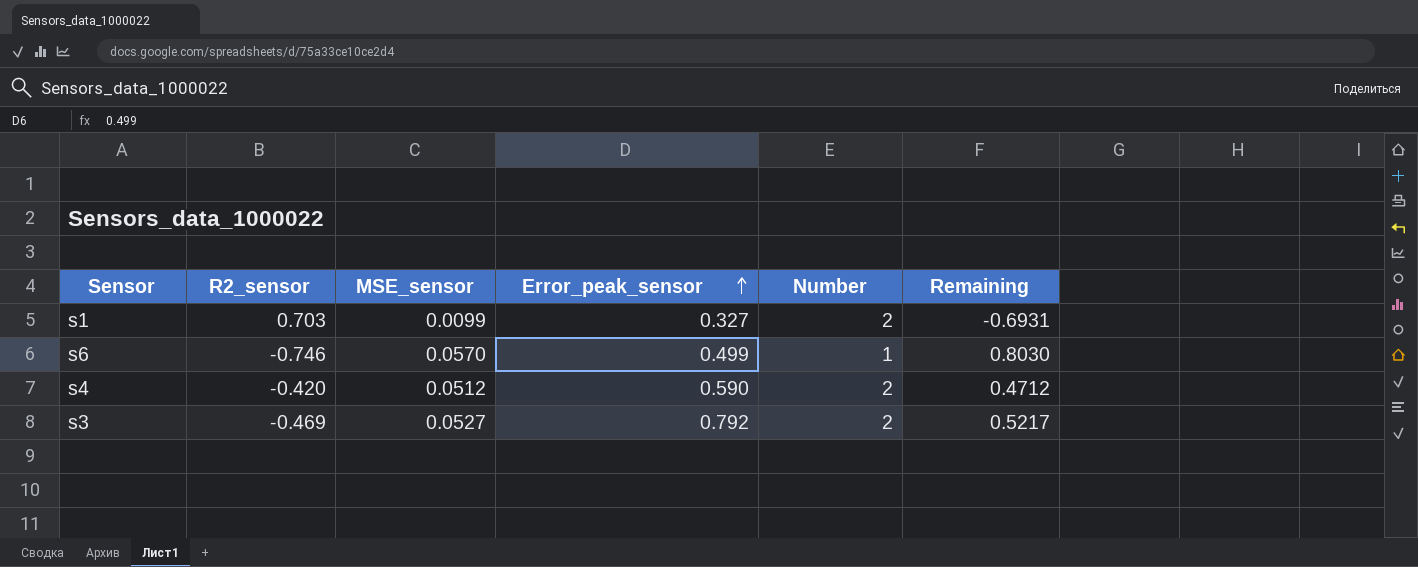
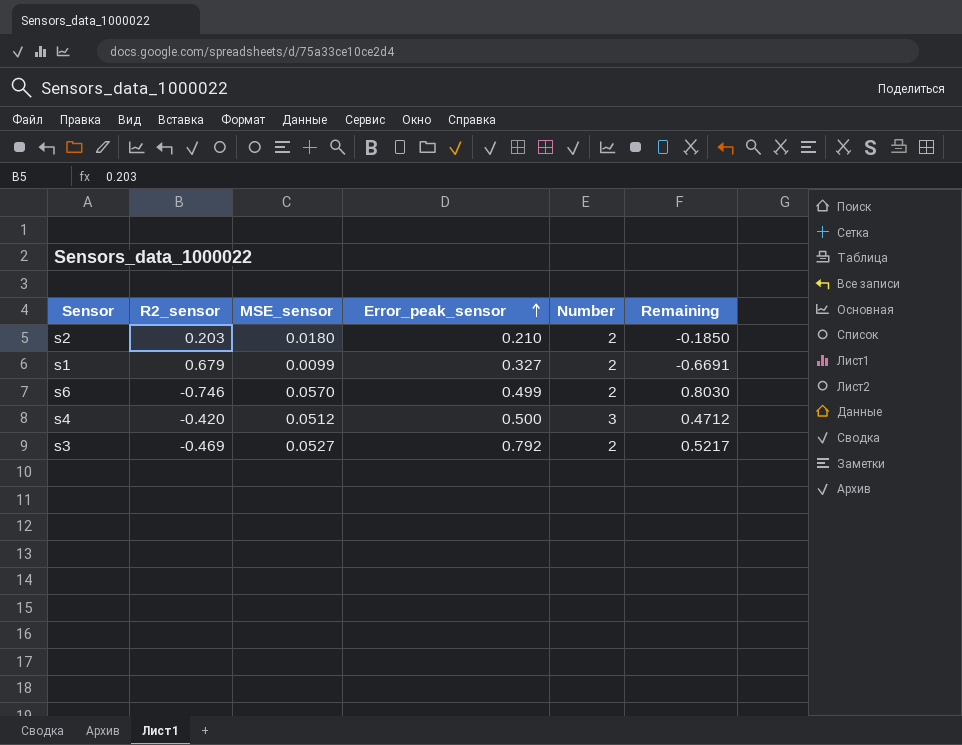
row s2: none -> 0.203 | 0.0180 | 0.210 | 2 | -0.1850
s1 | R2_sensor: 0.703 -> 0.679
s1 | Remaining: -0.6931 -> -0.6691
s6 | Number: 1 -> 2
s4 | Error_peak_sensor: 0.590 -> 0.500
s4 | Number: 2 -> 3

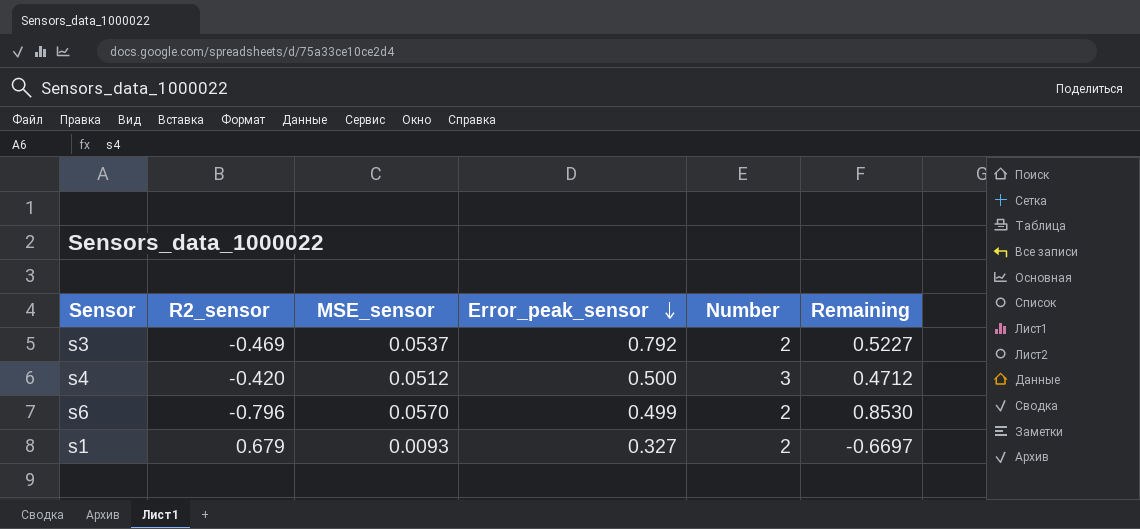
row order: Error_peak_sensor ascending -> Error_peak_sensor descending
row s2: 0.203 | 0.0180 | 0.210 | 2 | -0.1850 -> none
s3 | MSE_sensor: 0.0527 -> 0.0537
s3 | Remaining: 0.5217 -> 0.5227
s6 | R2_sensor: -0.746 -> -0.796
s6 | Remaining: 0.8030 -> 0.8530
s1 | MSE_sensor: 0.0099 -> 0.0093
s1 | Remaining: -0.6691 -> -0.6697

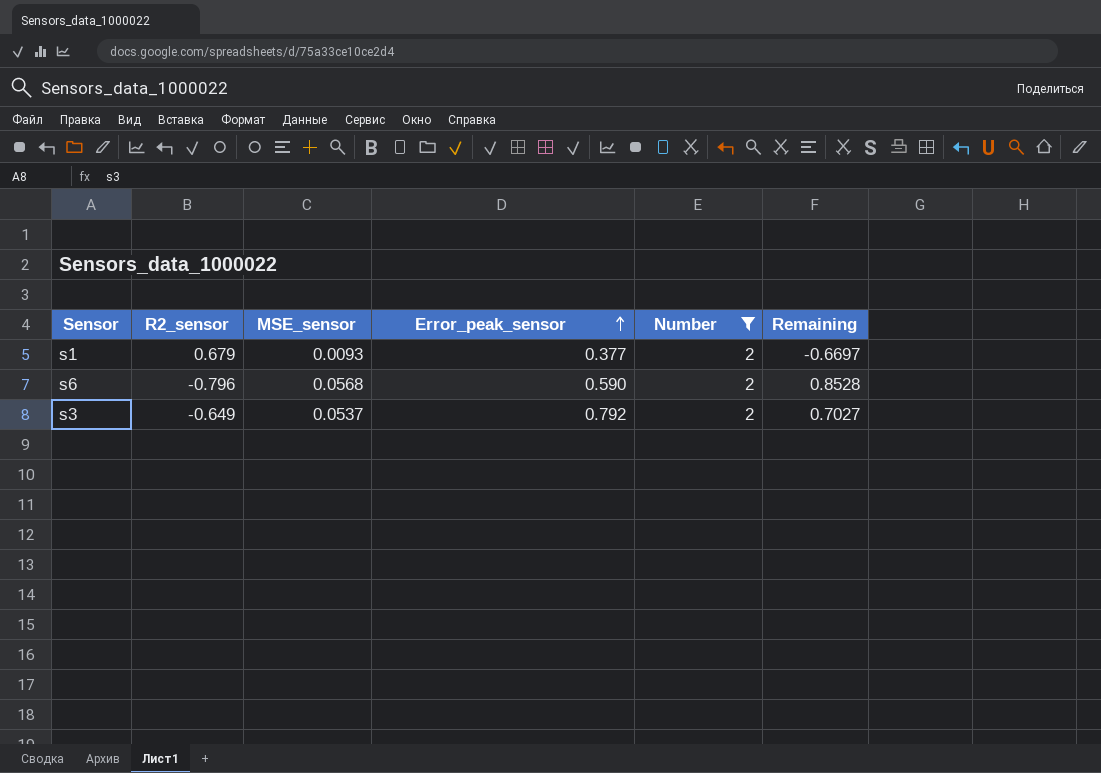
filter: none -> Number = 2
row order: Error_peak_sensor descending -> Error_peak_sensor ascending
s1 | Error_peak_sensor: 0.327 -> 0.377
s6 | MSE_sensor: 0.0570 -> 0.0568
s6 | Error_peak_sensor: 0.499 -> 0.590
s6 | Remaining: 0.8530 -> 0.8528
s3 | R2_sensor: -0.469 -> -0.649
s3 | Remaining: 0.5227 -> 0.7027

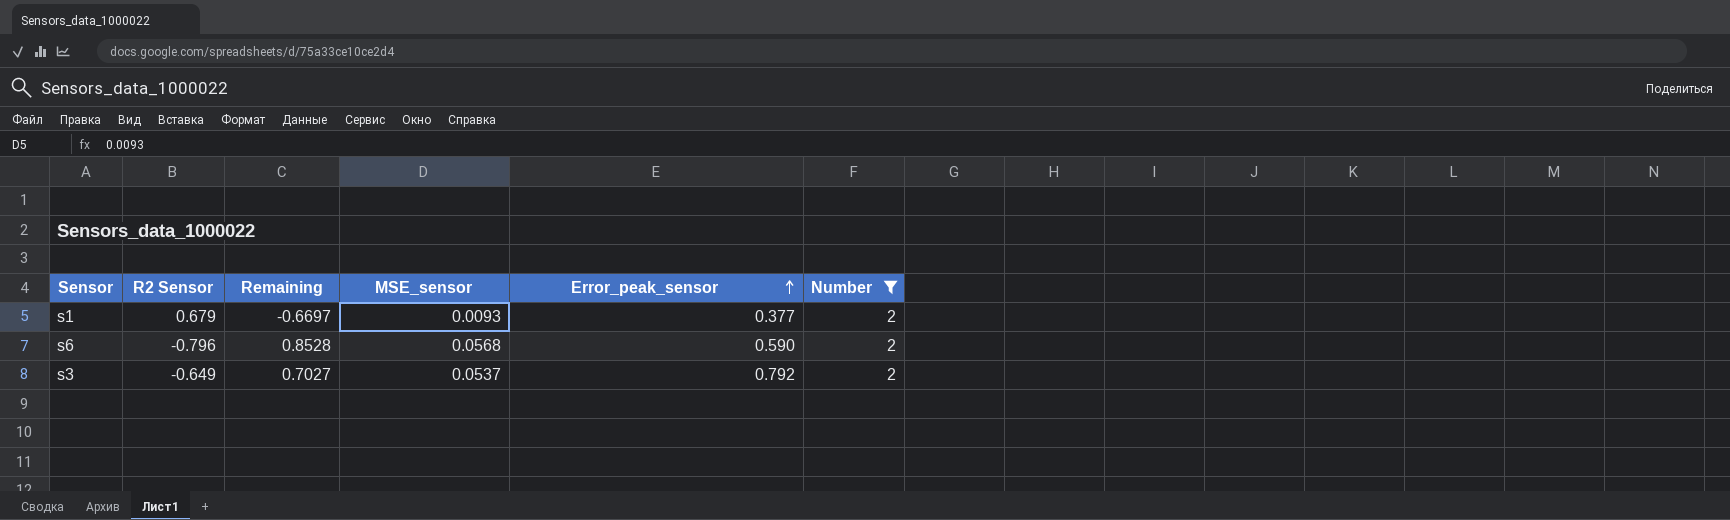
column name: R2_sensor -> R2 Sensor
column Remaining | position: 6 -> 3

